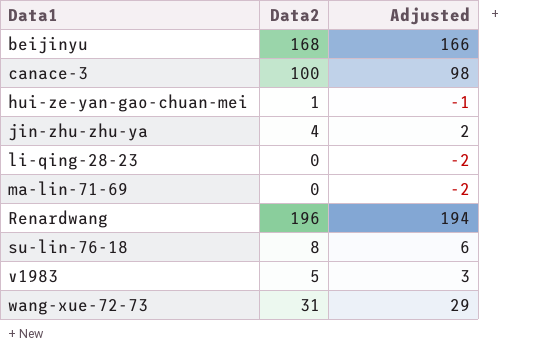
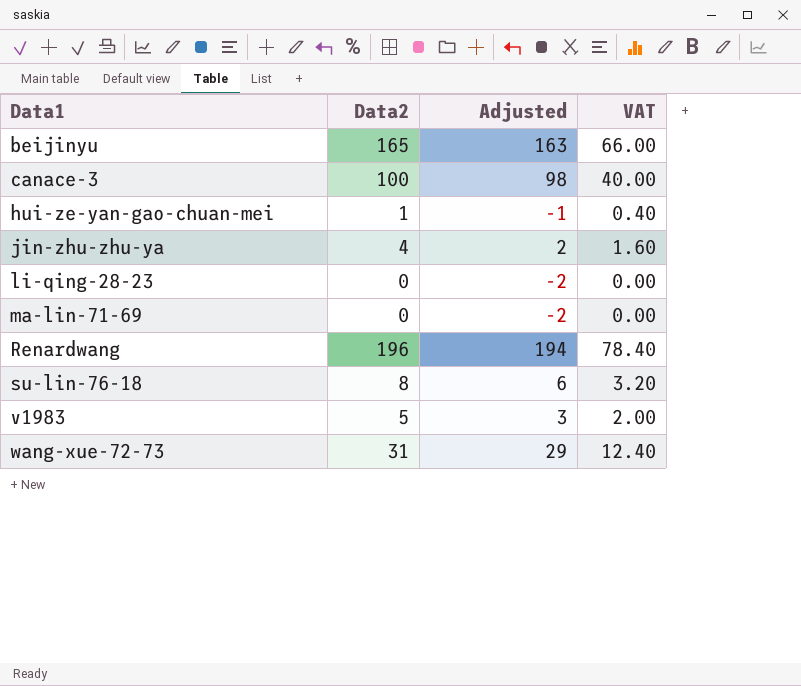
column VAT | formula: none -> [Data2] * 0.4
beijinyu | Data2: 168 -> 165
beijinyu | Adjusted: 166 -> 163

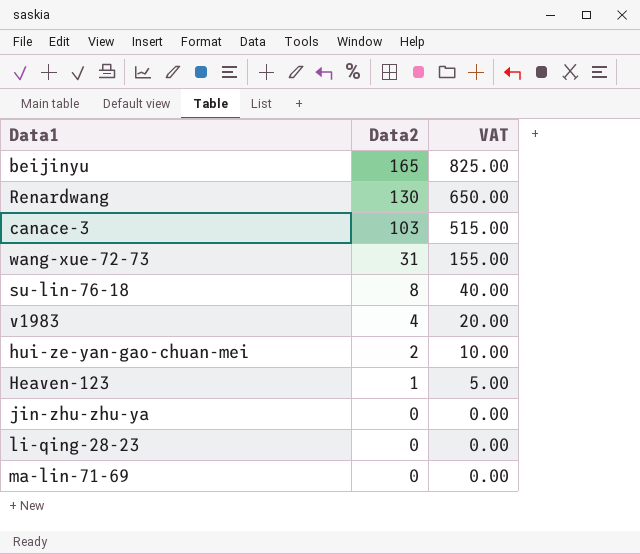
row order: Data1 ascending -> Data2 descending
column Adjusted | formula: [Data2] - 2 -> none
column VAT | formula: [Data2] * 0.4 -> [Data2] * 5
Renardwang | Data2: 196 -> 130
canace-3 | Data2: 100 -> 103
v1983 | Data2: 5 -> 4
hui-ze-yan-gao-chuan-mei | Data2: 1 -> 2
row Heaven-123: none -> 1 | 5.00
jin-zhu-zhu-ya | Data2: 4 -> 0

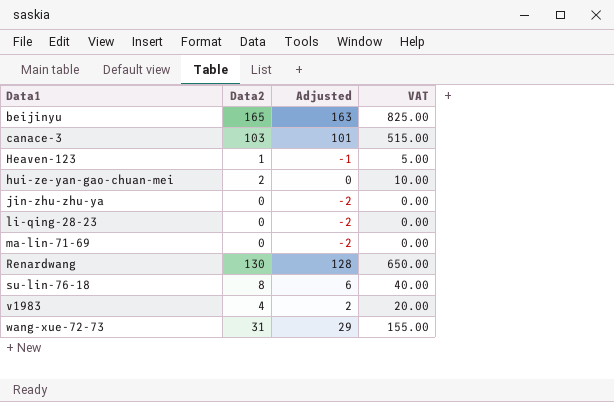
row order: Data2 descending -> Data1 ascending
column Adjusted | formula: none -> [Data2] - 2

